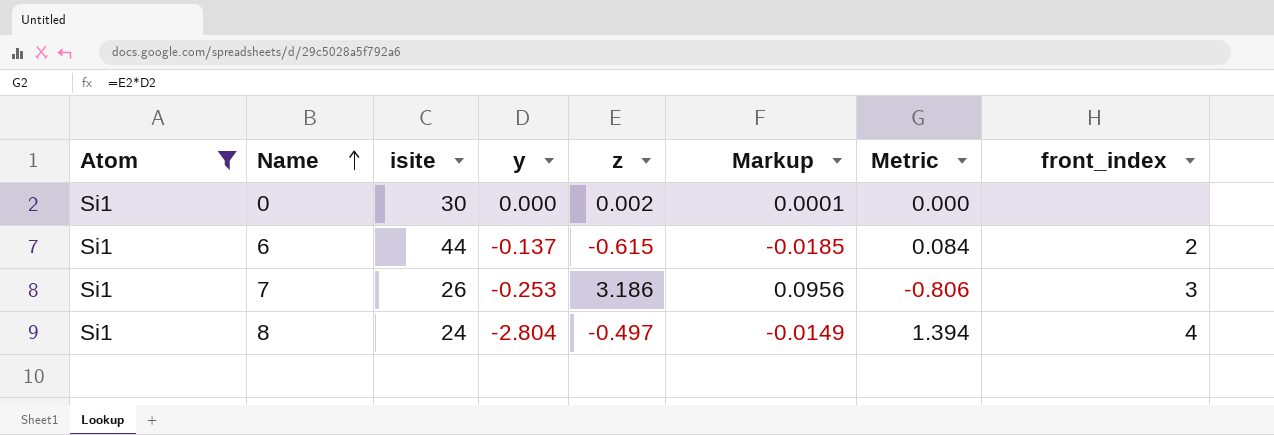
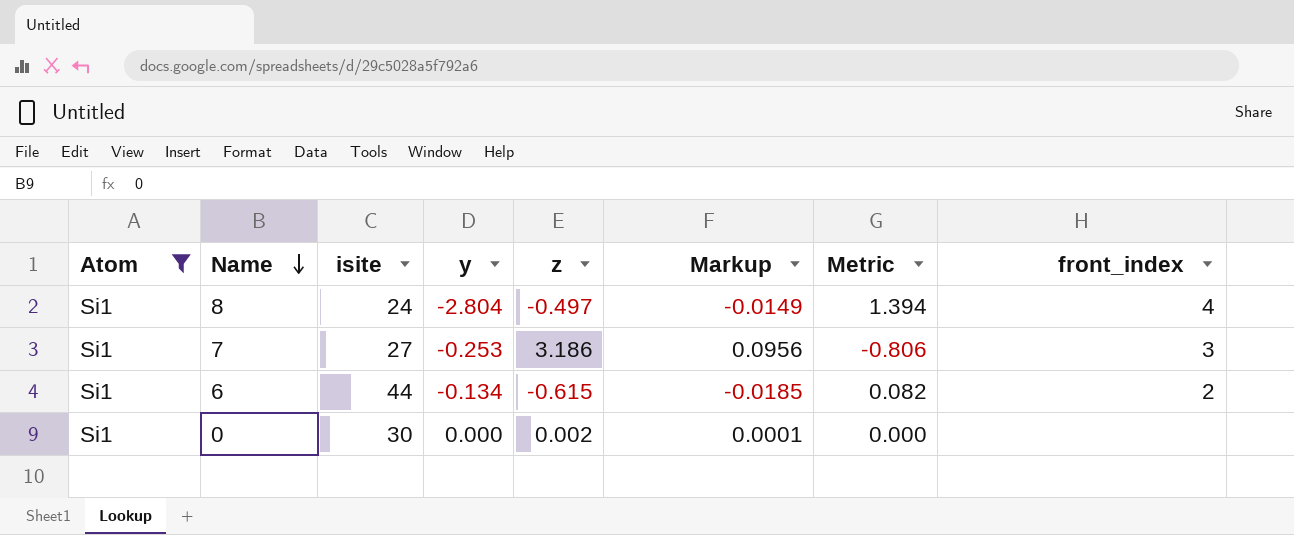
row order: Name ascending -> Name descending
7 | isite: 26 -> 27
6 | y: -0.137 -> -0.134
6 | Metric: 0.084 -> 0.082

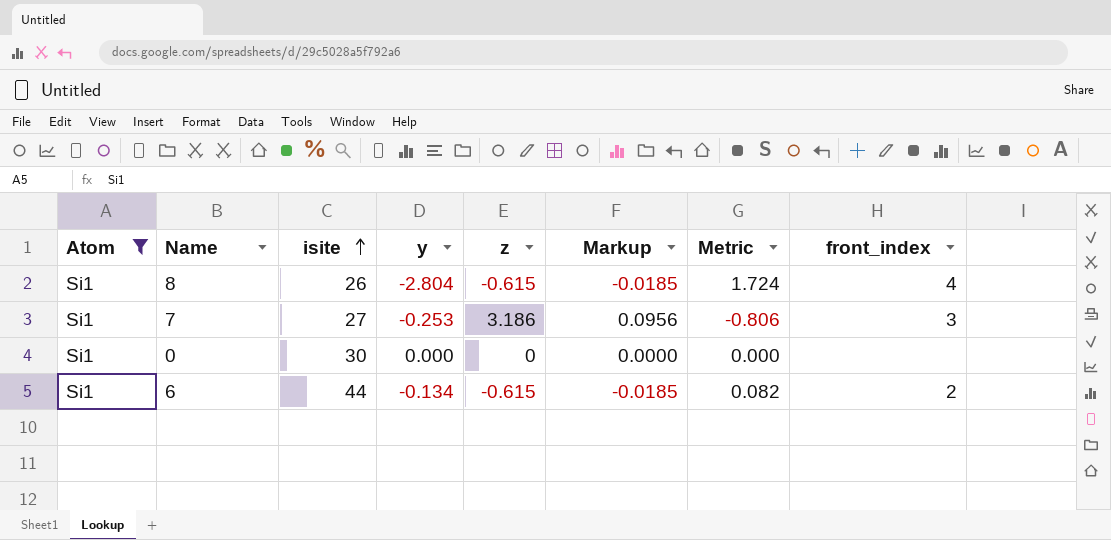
row order: Name descending -> isite ascending
8 | isite: 24 -> 26
8 | z: -0.497 -> -0.615
8 | Markup: -0.0149 -> -0.0185
8 | Metric: 1.394 -> 1.724
0 | z: 0.002 -> 0
0 | Markup: 0.0001 -> 0.0000

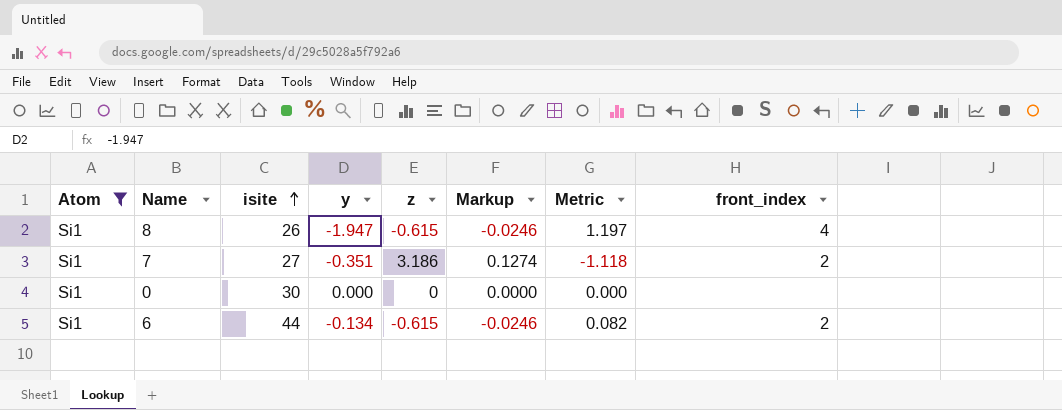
column Markup | formula: [z] * 0.03 -> [z] * 0.04
8 | y: -2.804 -> -1.947
8 | Metric: 1.724 -> 1.197
7 | y: -0.253 -> -0.351
7 | Metric: -0.806 -> -1.118
7 | front_index: 3 -> 2

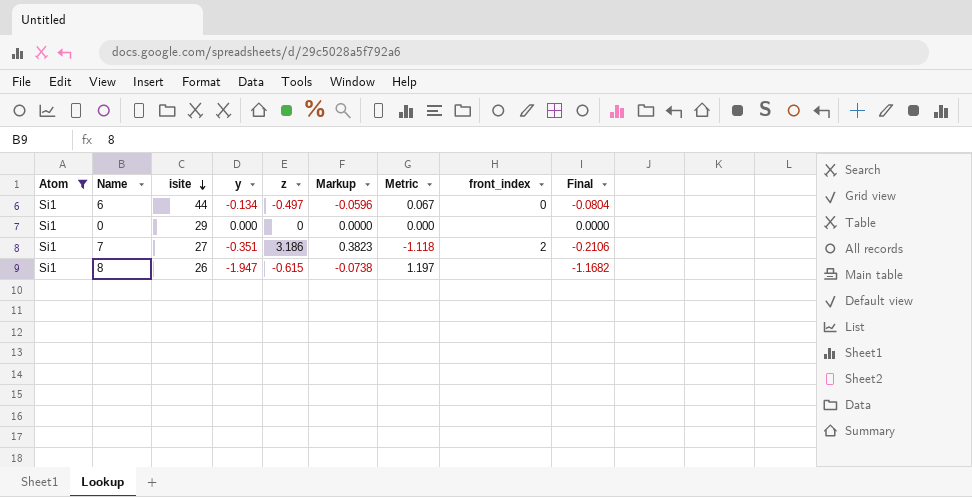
row order: isite ascending -> isite descending
column Markup | formula: [z] * 0.04 -> [z] * 0.12
column Final | formula: none -> [y] * 0.6
6 | z: -0.615 -> -0.497
6 | Metric: 0.082 -> 0.067
6 | front_index: 2 -> 0
0 | isite: 30 -> 29
8 | front_index: 4 -> none

